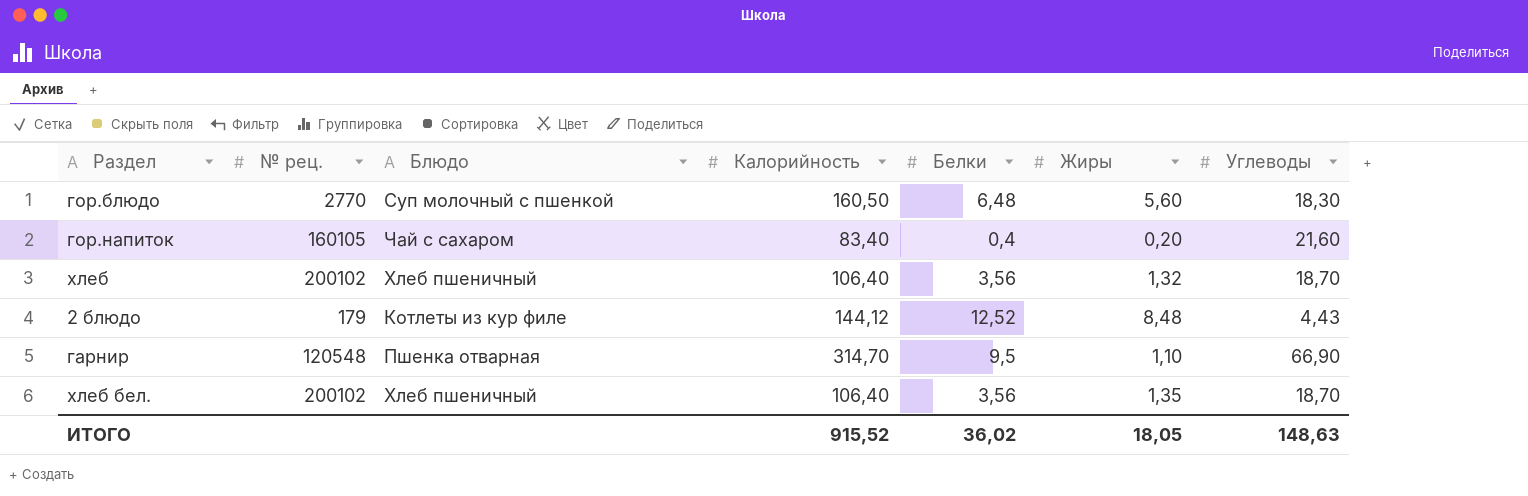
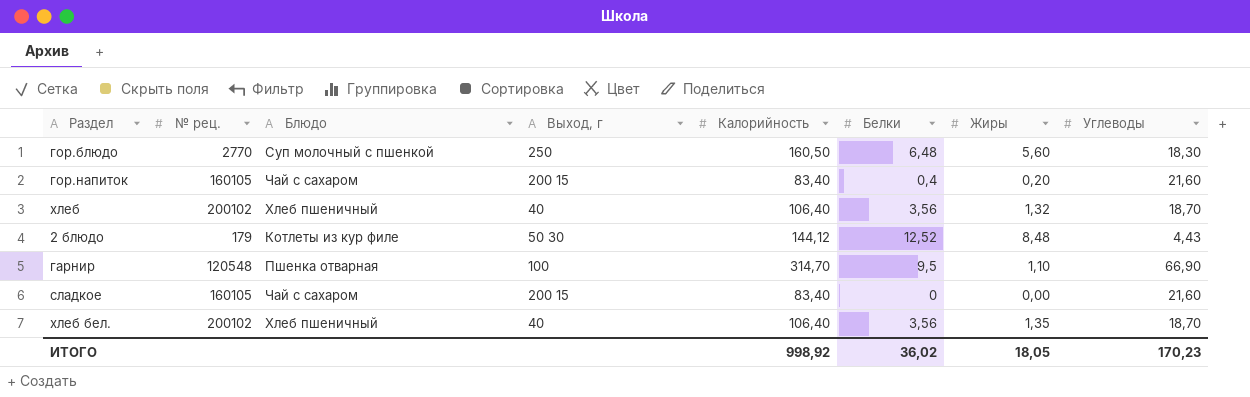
column Выход, г | position: none -> 4
row сладкое: none -> 160105 | Чай с сахаром | 200 15 | 83,40 | 0 | 0,00 | 21,60
ИТОГО | Калорийность: 915,52 -> 998,92
ИТОГО | Углеводы: 148,63 -> 170,23

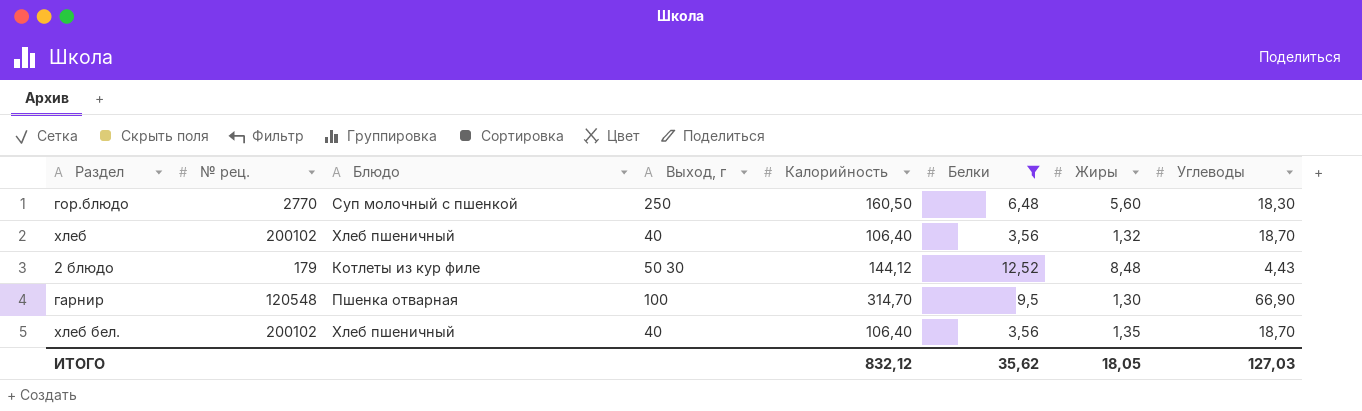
filter: none -> Белки >= 3,56
гарнир | Жиры: 1,10 -> 1,30
ИТОГО | Калорийность: 998,92 -> 832,12
ИТОГО | Белки: 36,02 -> 35,62
ИТОГО | Углеводы: 170,23 -> 127,03

